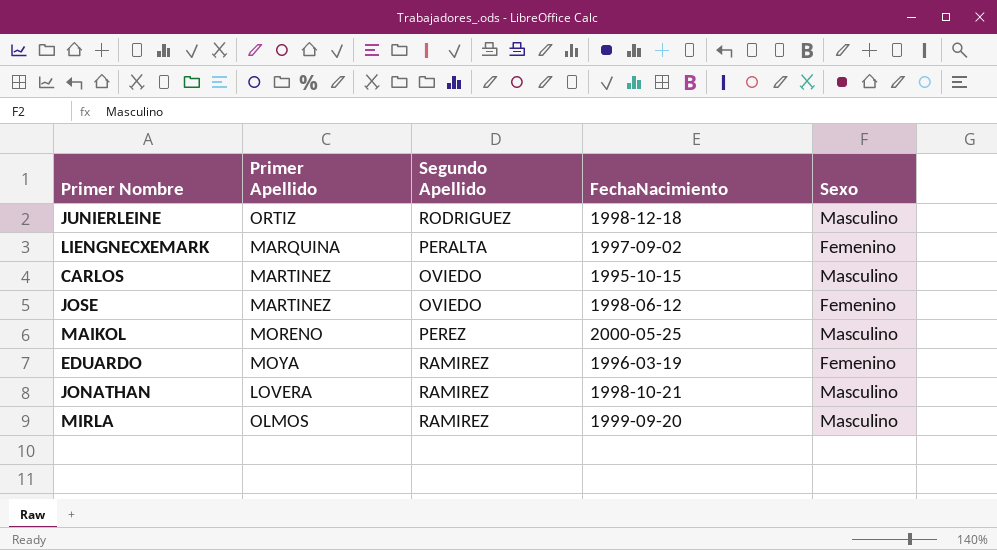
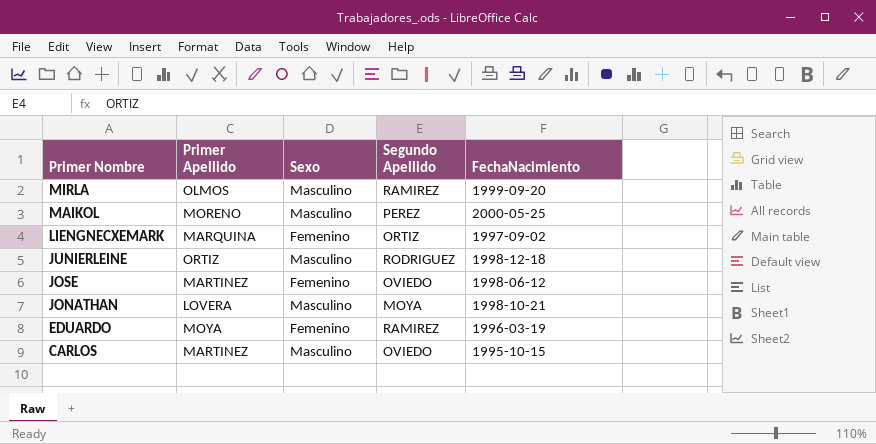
row order: none -> Primer Nombre descending
column Sexo | position: 5 -> 3
LIENGNECXEMARK | Segundo Apellido: PERALTA -> ORTIZ
JONATHAN | Segundo Apellido: RAMIREZ -> MOYA

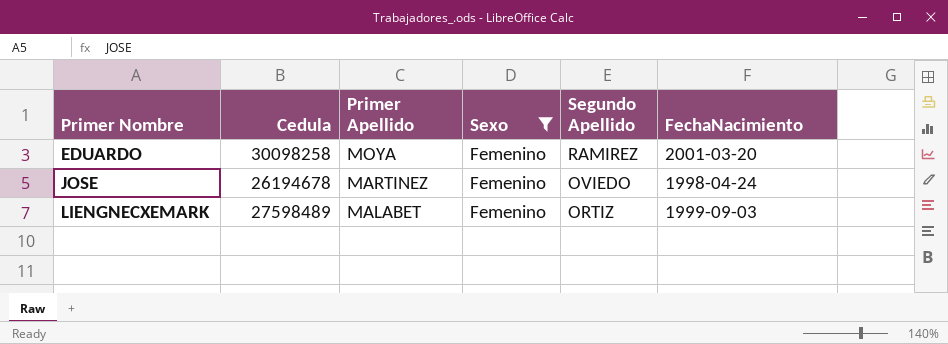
filter: none -> Sexo = Femenino
row order: Primer Nombre descending -> Primer Nombre ascending
column Cedula | position: none -> 2
EDUARDO | FechaNacimiento: 1996-03-19 -> 2001-03-20
JOSE | FechaNacimiento: 1998-06-12 -> 1998-04-24
LIENGNECXEMARK | Primer Apellido: MARQUINA -> MALABET
LIENGNECXEMARK | FechaNacimiento: 1997-09-02 -> 1999-09-03

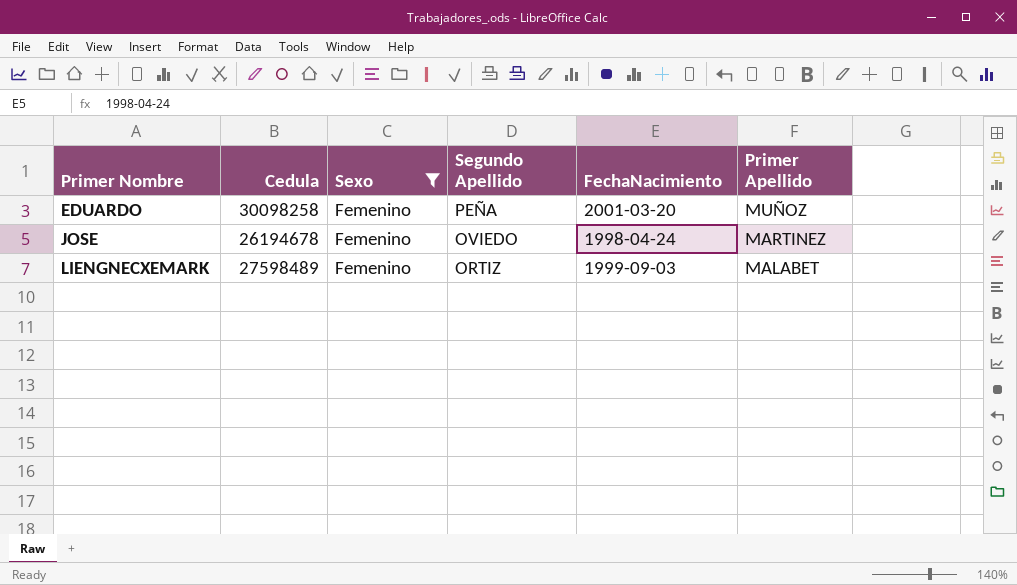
column Primer Apellido | position: 3 -> 6
EDUARDO | Segundo Apellido: RAMIREZ -> PEÑA
EDUARDO | Primer Apellido: MOYA -> MUÑOZ

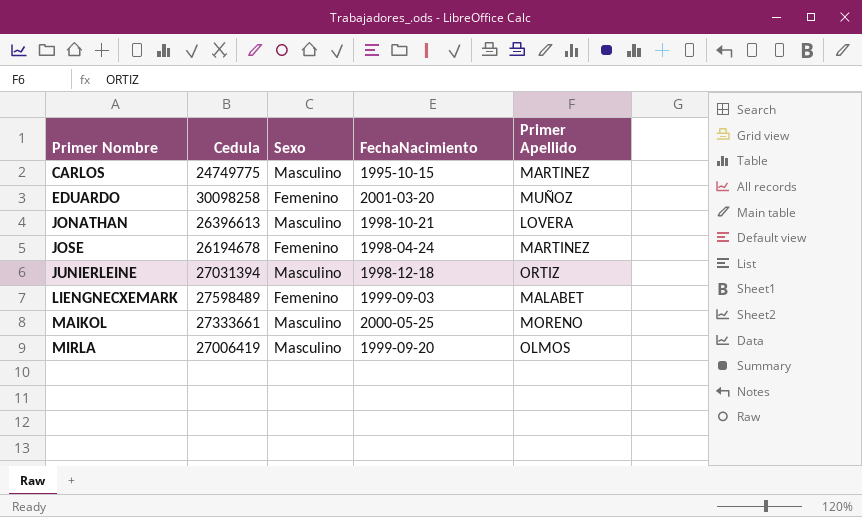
filter: Sexo = Femenino -> none
column Segundo Apellido | position: 4 -> none

